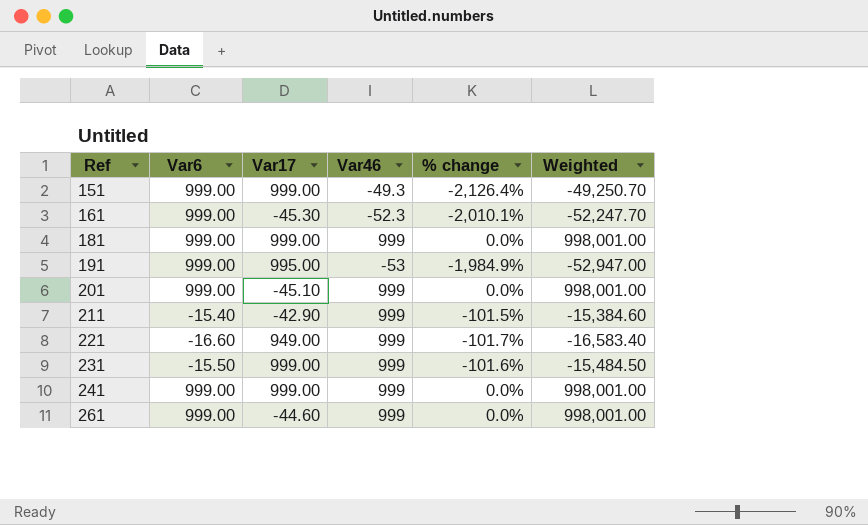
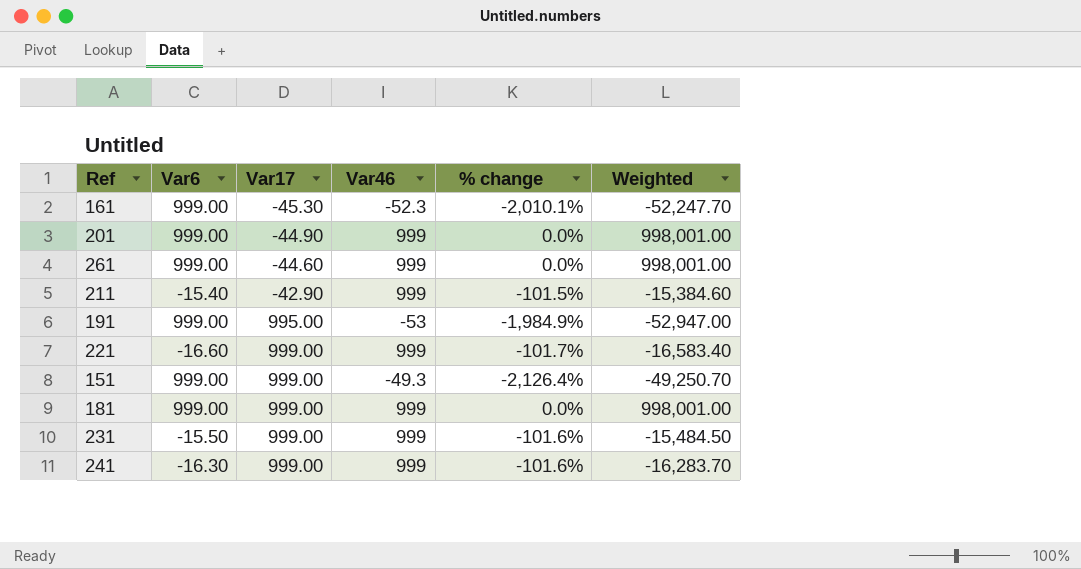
row order: Ref ascending -> Var17 ascending
201 | Var17: -45.10 -> -44.90
221 | Var17: 949.00 -> 999.00
241 | Var6: 999.00 -> -16.30
241 | % change: 0.0% -> -101.6%
241 | Weighted: 998,001.00 -> -16,283.70

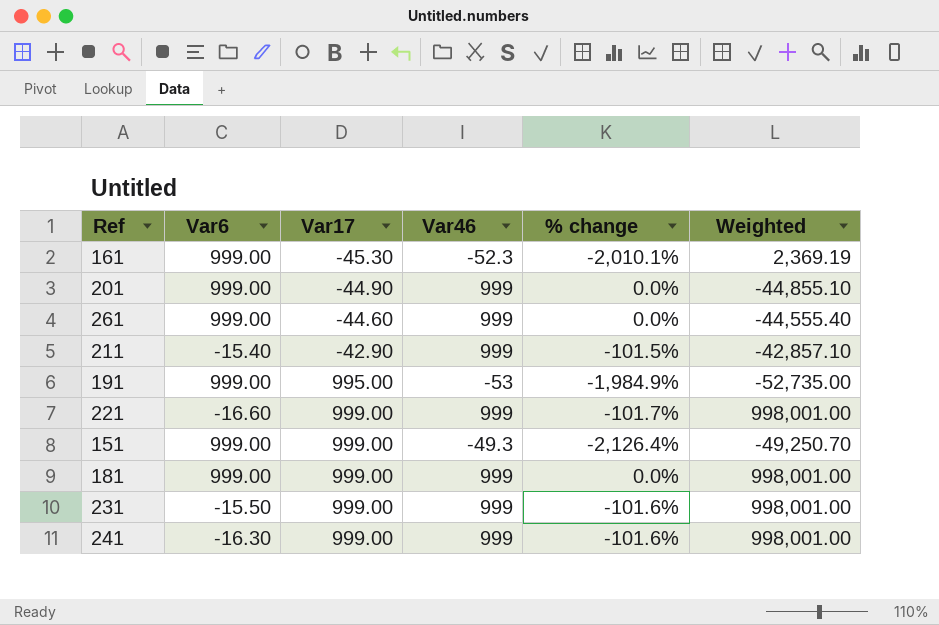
column Weighted | formula: [Var6] * [Var46] -> [Var17] * [Var46]

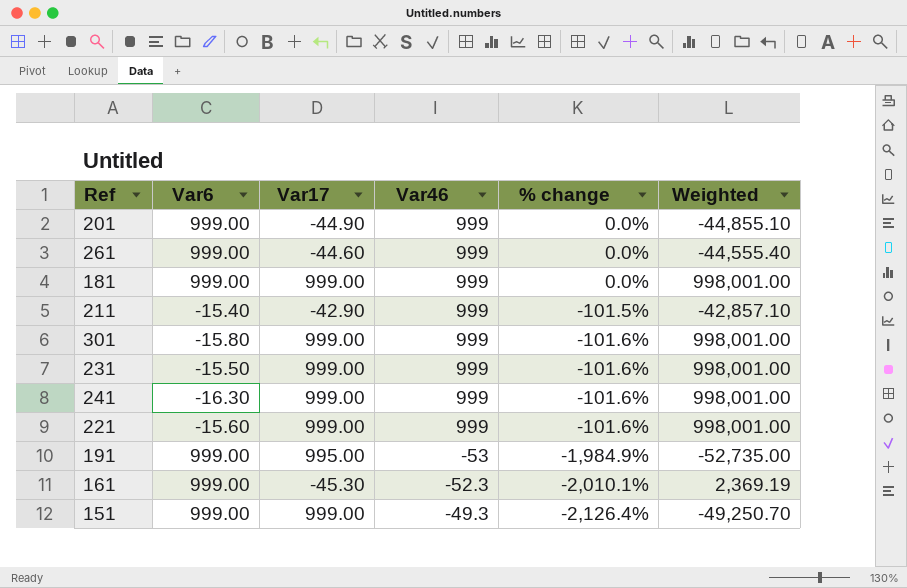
row order: Var17 ascending -> % change descending
row 301: none -> -15.80 | 999.00 | 999 | -101.6% | 998,001.00
221 | Var6: -16.60 -> -15.60
221 | % change: -101.7% -> -101.6%

